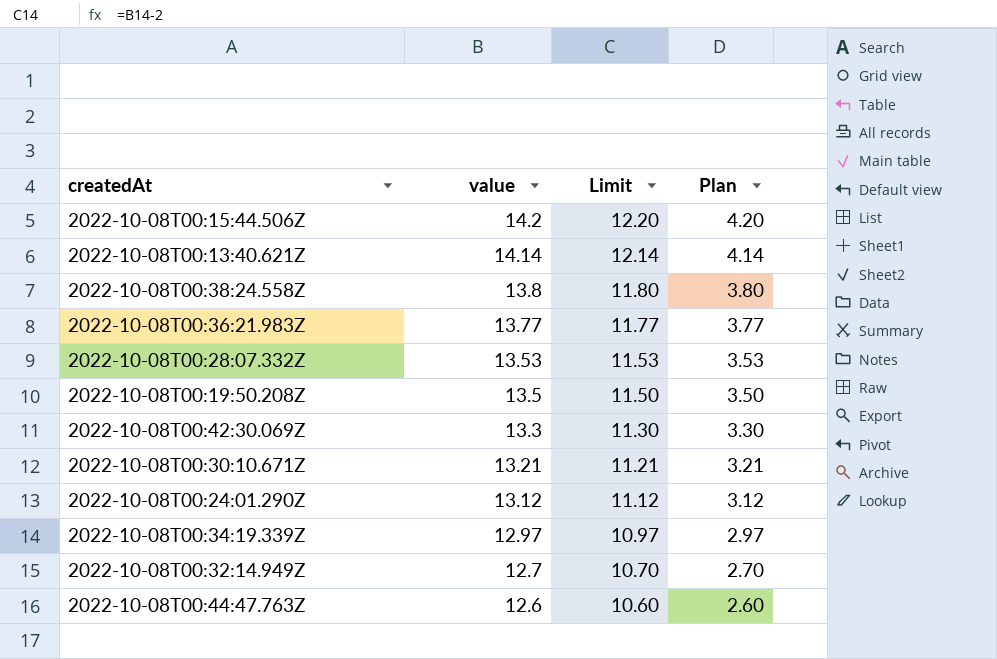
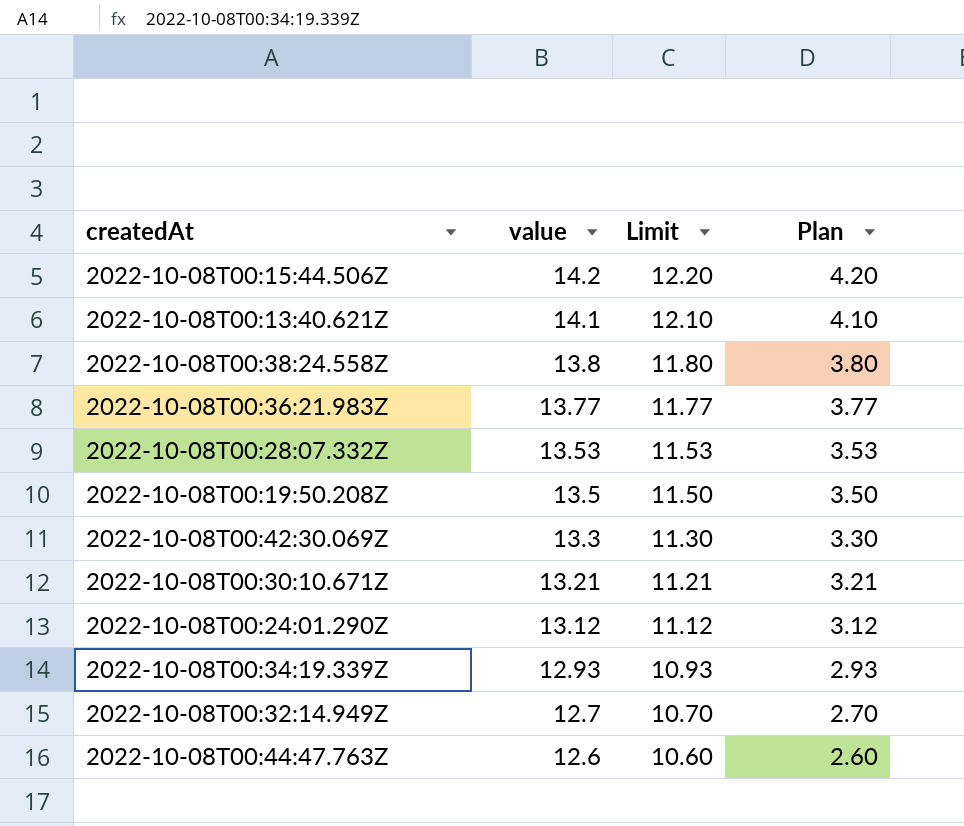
2022-10-08T00:13:40.621Z | value: 14.14 -> 14.1
2022-10-08T00:13:40.621Z | Limit: 12.14 -> 12.10
2022-10-08T00:13:40.621Z | Plan: 4.14 -> 4.10
2022-10-08T00:34:19.339Z | value: 12.97 -> 12.93
2022-10-08T00:34:19.339Z | Limit: 10.97 -> 10.93
2022-10-08T00:34:19.339Z | Plan: 2.97 -> 2.93

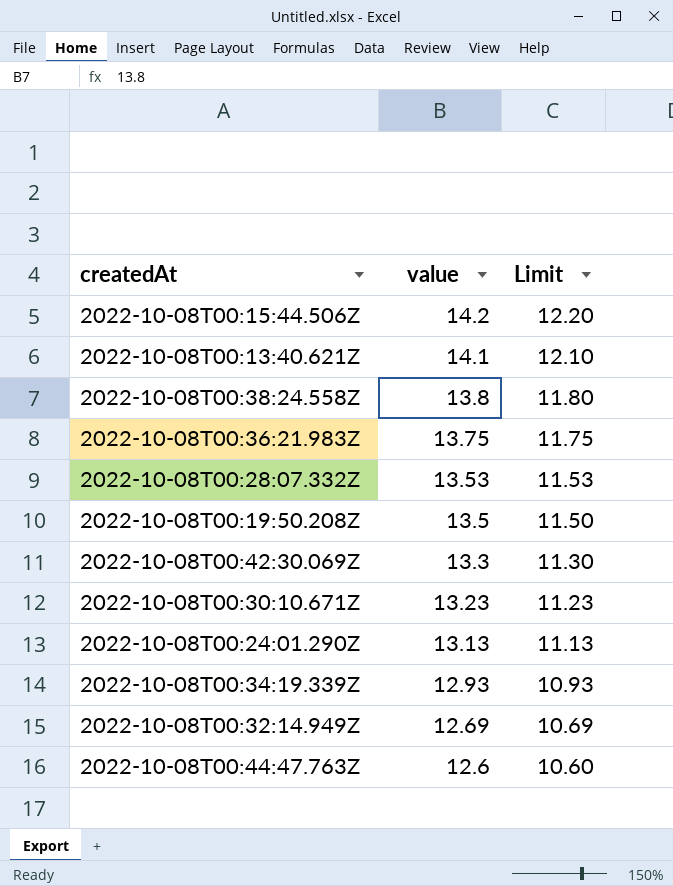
column Plan | formula: [value] - 10 -> none
2022-10-08T00:36:21.983Z | value: 13.77 -> 13.75
2022-10-08T00:36:21.983Z | Limit: 11.77 -> 11.75
2022-10-08T00:30:10.671Z | value: 13.21 -> 13.23
2022-10-08T00:30:10.671Z | Limit: 11.21 -> 11.23
2022-10-08T00:24:01.290Z | value: 13.12 -> 13.13
2022-10-08T00:24:01.290Z | Limit: 11.12 -> 11.13
2022-10-08T00:32:14.949Z | value: 12.7 -> 12.69
2022-10-08T00:32:14.949Z | Limit: 10.70 -> 10.69

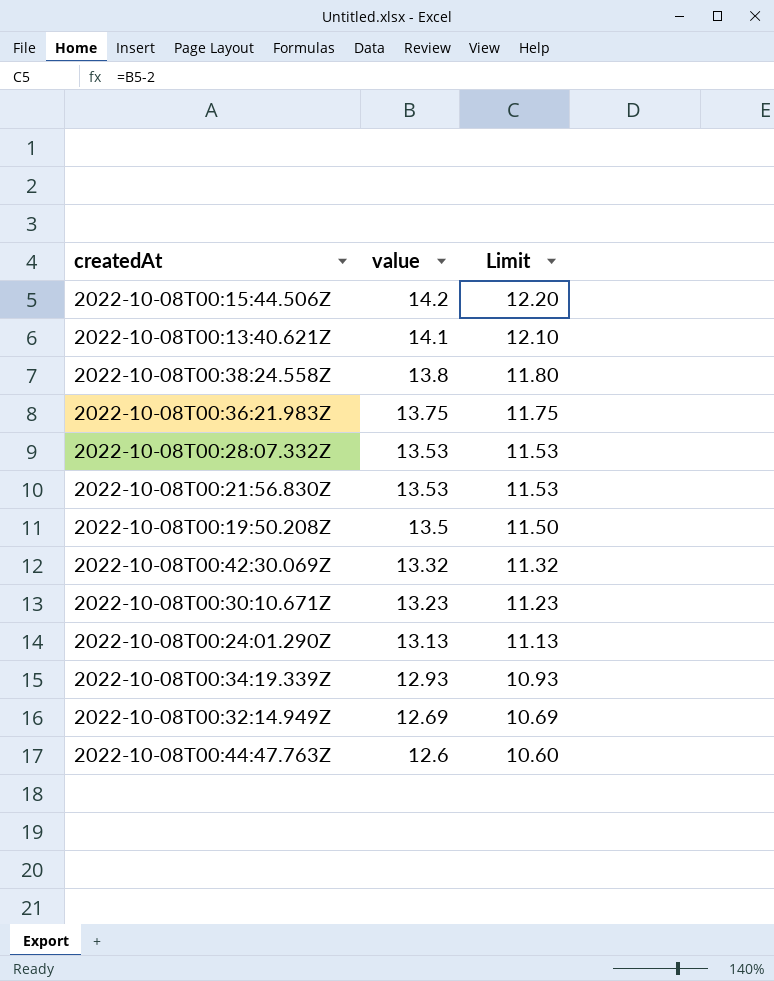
row 2022-10-08T00:21:56.830Z: none -> 13.53 | 11.53
2022-10-08T00:42:30.069Z | value: 13.3 -> 13.32
2022-10-08T00:42:30.069Z | Limit: 11.30 -> 11.32

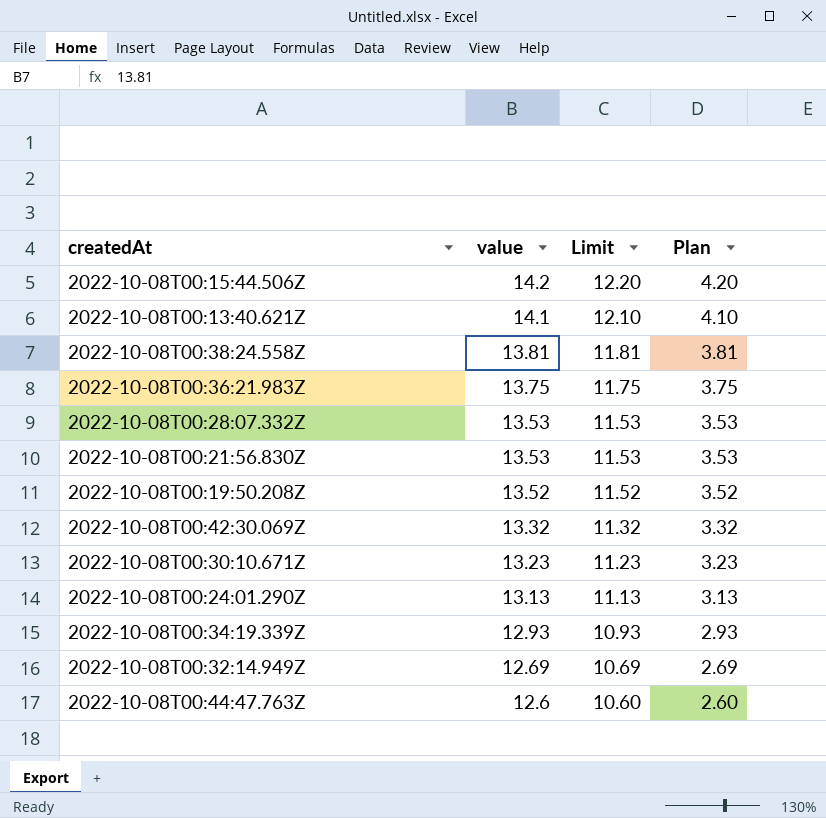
column Plan | formula: none -> [value] - 10
2022-10-08T00:38:24.558Z | value: 13.8 -> 13.81
2022-10-08T00:38:24.558Z | Limit: 11.80 -> 11.81
2022-10-08T00:19:50.208Z | value: 13.5 -> 13.52
2022-10-08T00:19:50.208Z | Limit: 11.50 -> 11.52

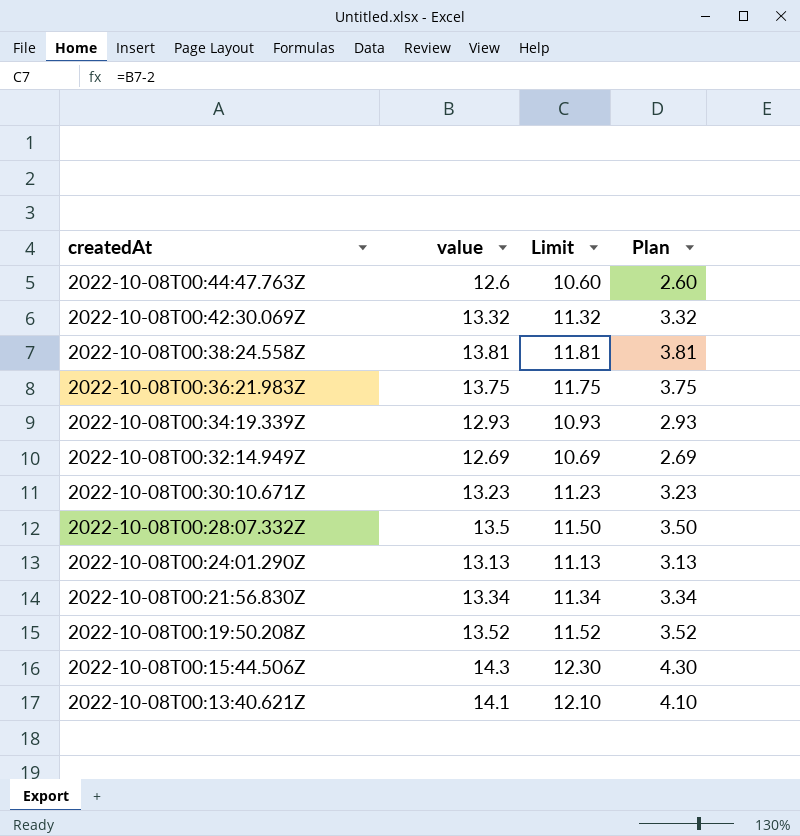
row order: value descending -> createdAt descending
2022-10-08T00:28:07.332Z | value: 13.53 -> 13.5
2022-10-08T00:28:07.332Z | Limit: 11.53 -> 11.50
2022-10-08T00:28:07.332Z | Plan: 3.53 -> 3.50
2022-10-08T00:21:56.830Z | value: 13.53 -> 13.34
2022-10-08T00:21:56.830Z | Limit: 11.53 -> 11.34
2022-10-08T00:21:56.830Z | Plan: 3.53 -> 3.34
2022-10-08T00:15:44.506Z | value: 14.2 -> 14.3
2022-10-08T00:15:44.506Z | Limit: 12.20 -> 12.30
2022-10-08T00:15:44.506Z | Plan: 4.20 -> 4.30

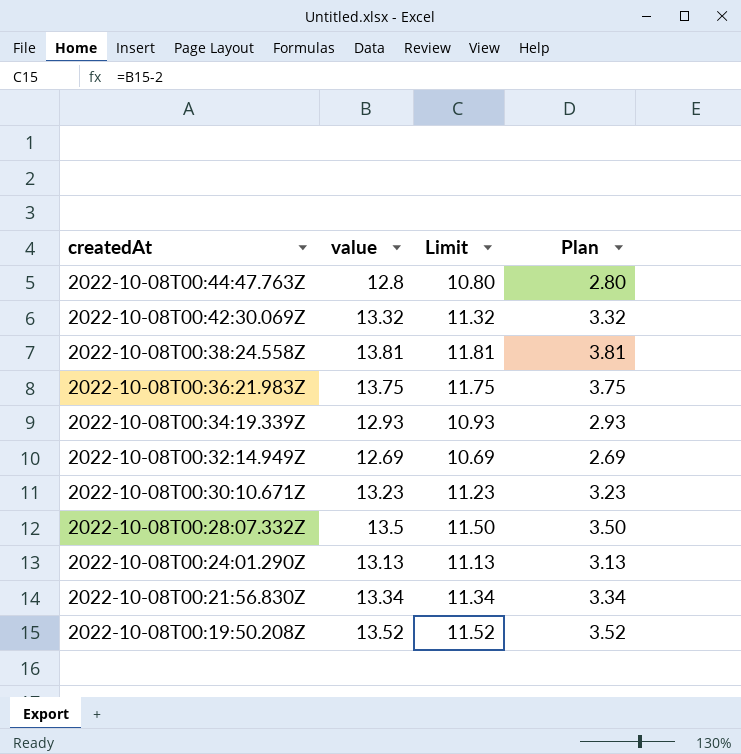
row 2022-10-08T00:15:44.506Z: 14.3 | 12.30 | 4.30 -> none
row 2022-10-08T00:13:40.621Z: 14.1 | 12.10 | 4.10 -> none
2022-10-08T00:44:47.763Z | value: 12.6 -> 12.8
2022-10-08T00:44:47.763Z | Limit: 10.60 -> 10.80
2022-10-08T00:44:47.763Z | Plan: 2.60 -> 2.80

